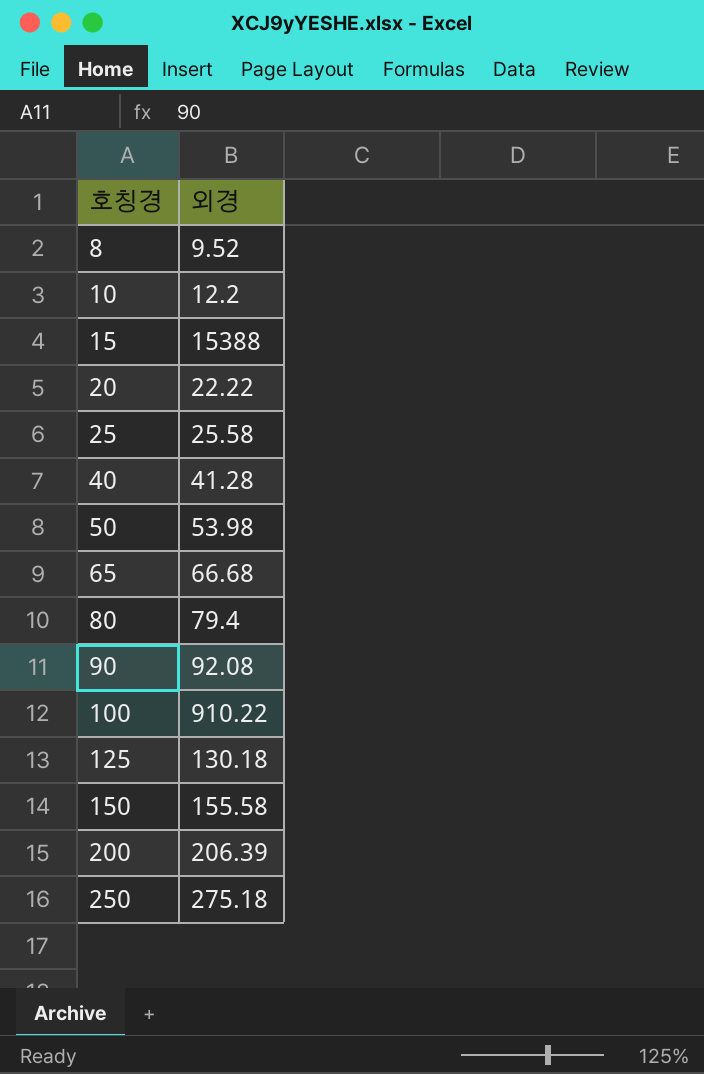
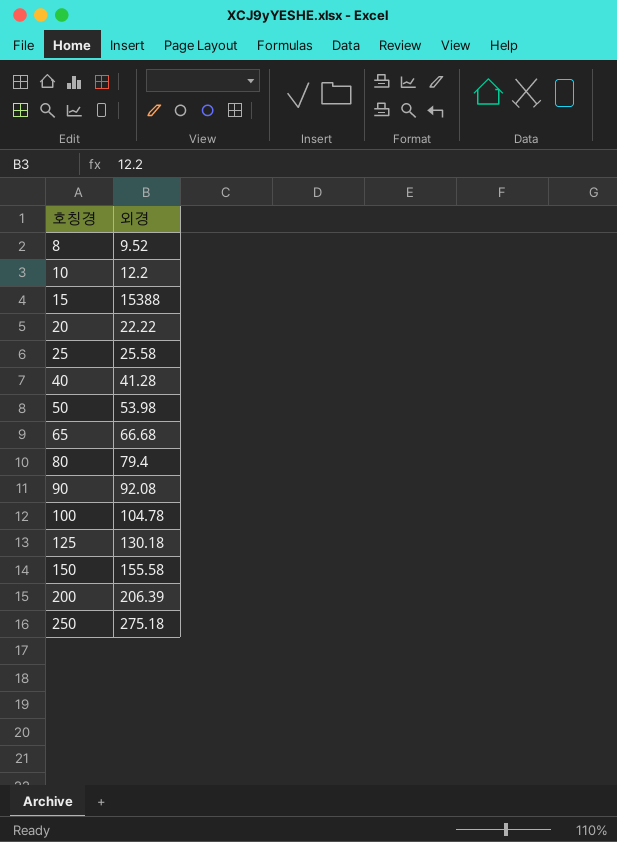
100 | 외경: 910.22 -> 104.78

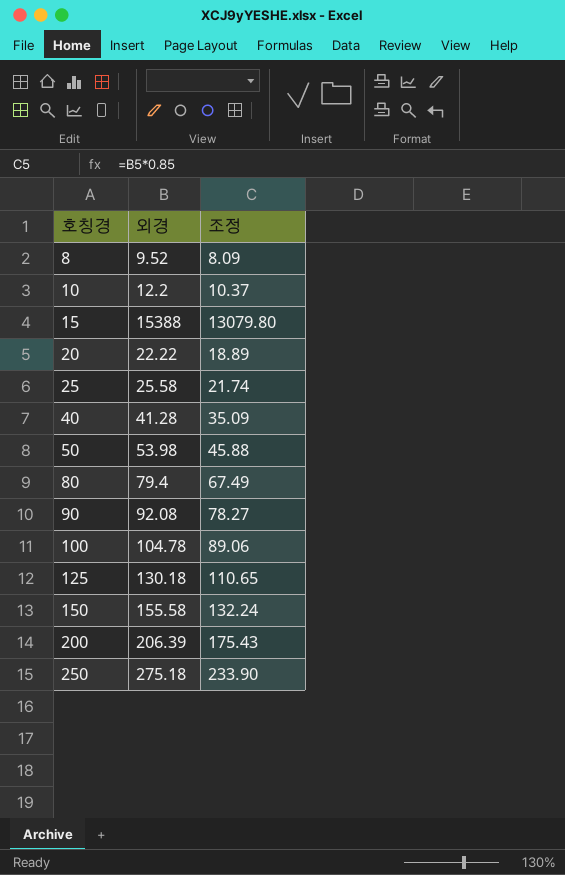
column 조정 | formula: none -> [외경] * 0.85
row 65: 66.68 -> none

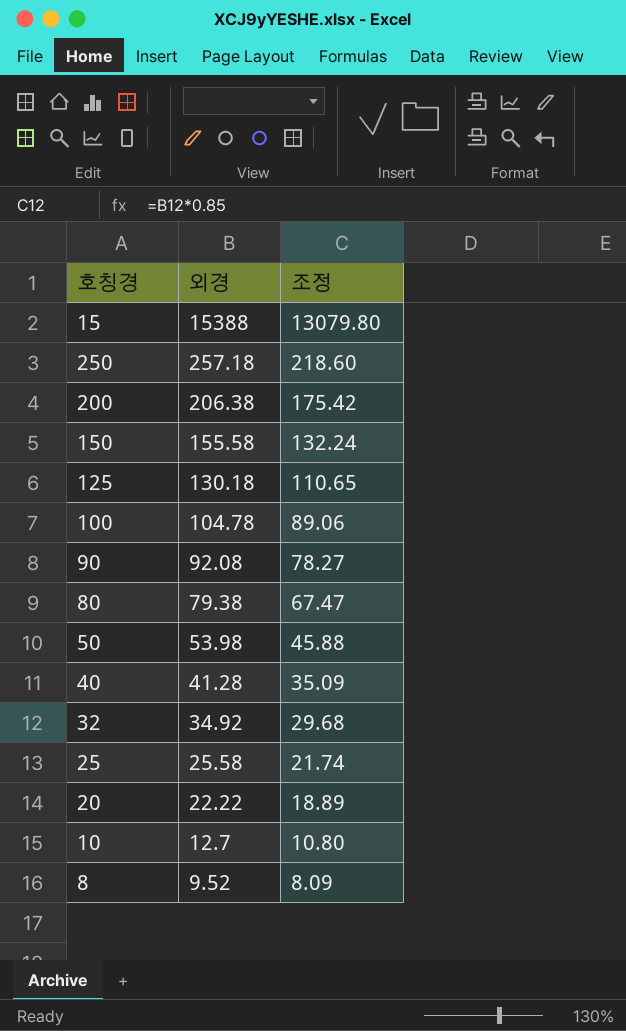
row order: 호칭경 ascending -> 외경 descending
250 | 외경: 275.18 -> 257.18
250 | 조정: 233.90 -> 218.60
200 | 외경: 206.39 -> 206.38
200 | 조정: 175.43 -> 175.42
80 | 외경: 79.4 -> 79.38
80 | 조정: 67.49 -> 67.47
row 32: none -> 34.92 | 29.68
10 | 외경: 12.2 -> 12.7
10 | 조정: 10.37 -> 10.80

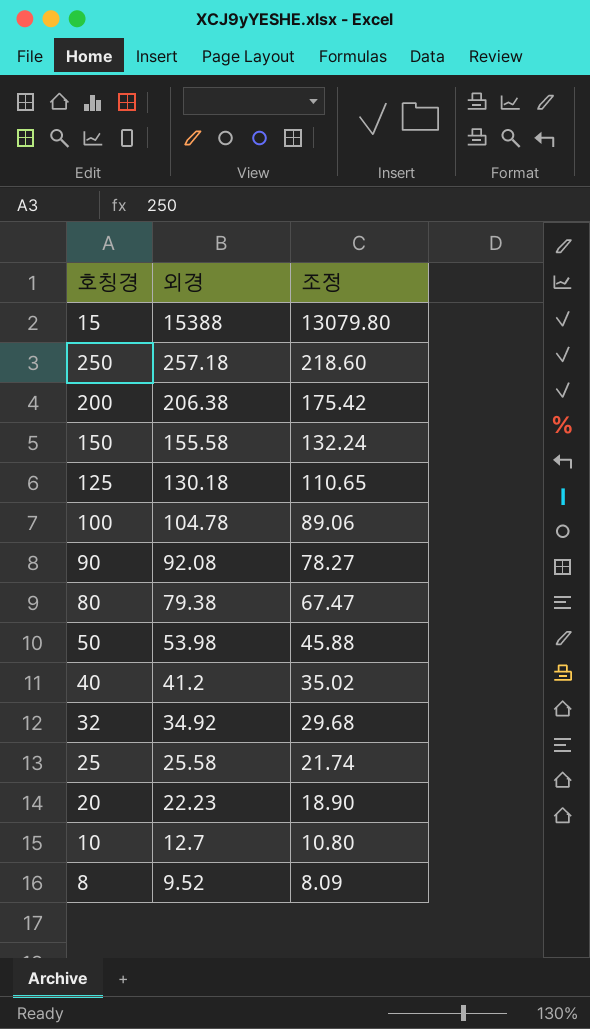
40 | 외경: 41.28 -> 41.2
40 | 조정: 35.09 -> 35.02
20 | 외경: 22.22 -> 22.23
20 | 조정: 18.89 -> 18.90

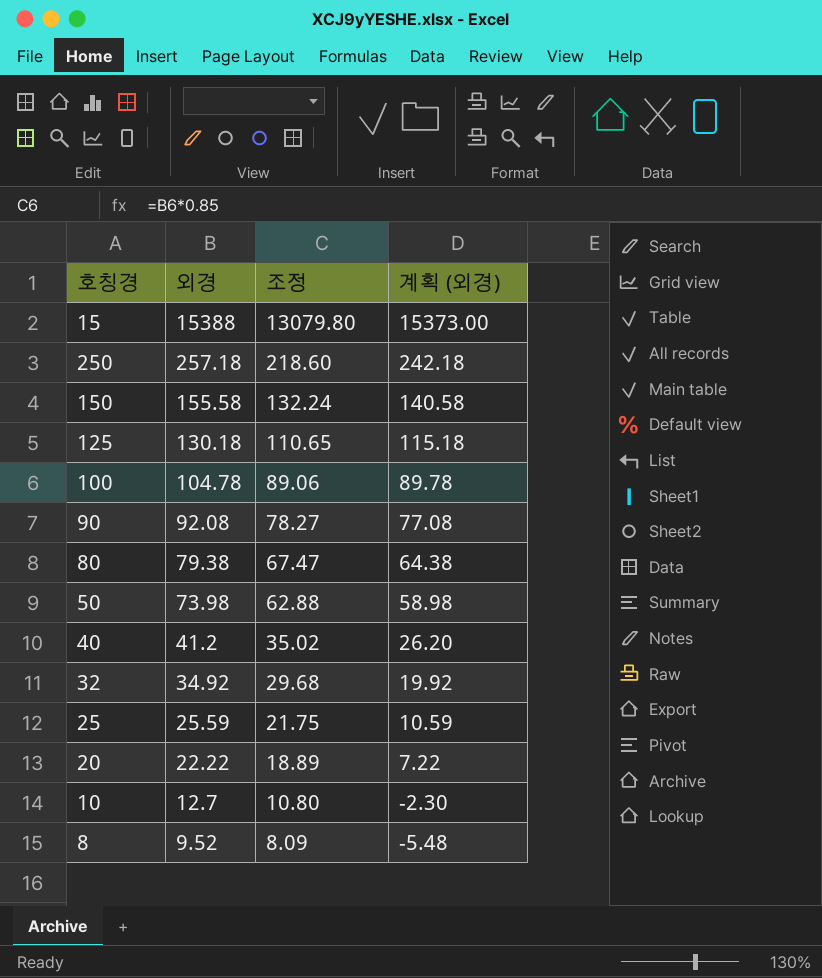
column 계획 (외경) | formula: none -> [외경] - 15
row 200: 206.38 | 175.42 -> none
50 | 외경: 53.98 -> 73.98
50 | 조정: 45.88 -> 62.88
25 | 외경: 25.58 -> 25.59
25 | 조정: 21.74 -> 21.75
20 | 외경: 22.23 -> 22.22
20 | 조정: 18.90 -> 18.89

